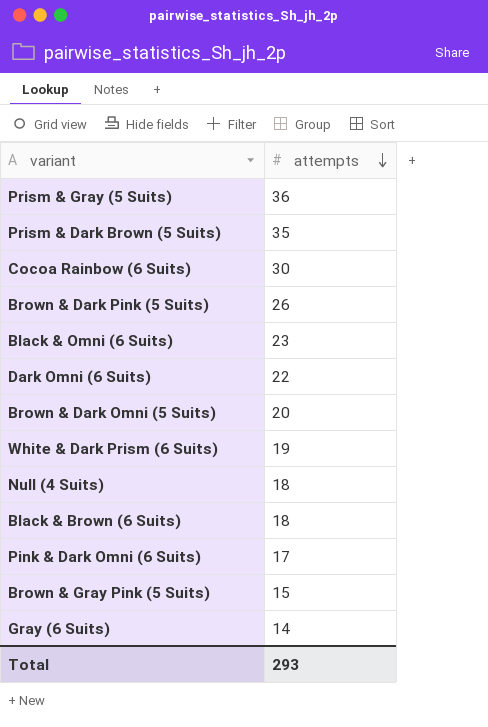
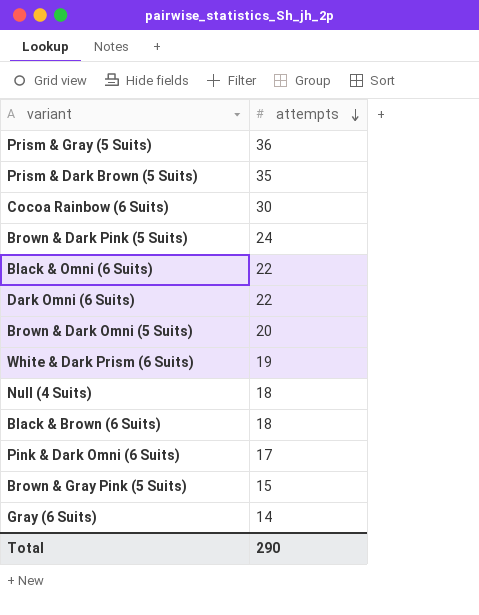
Brown & Dark Pink (5 Suits) | attempts: 26 -> 24
Black & Omni (6 Suits) | attempts: 23 -> 22
Total | attempts: 293 -> 290

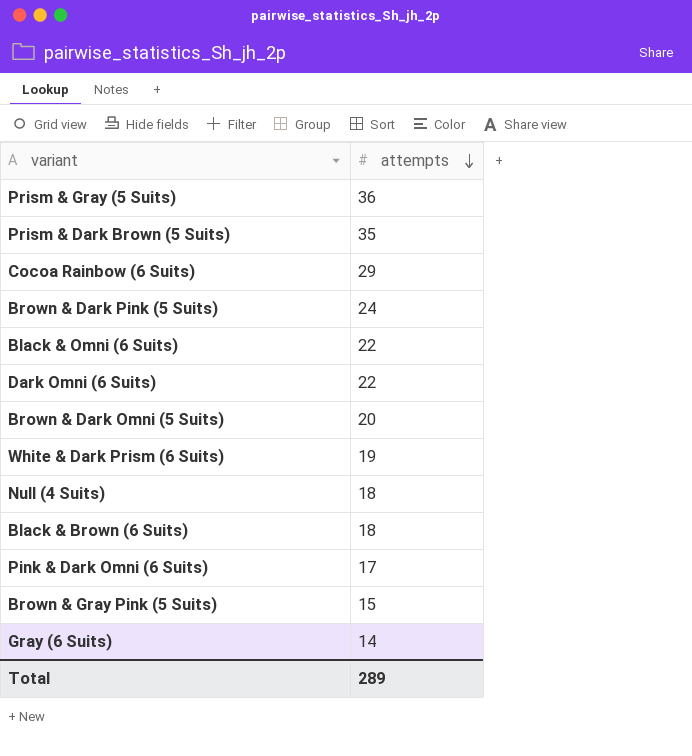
Cocoa Rainbow (6 Suits) | attempts: 30 -> 29
Total | attempts: 290 -> 289

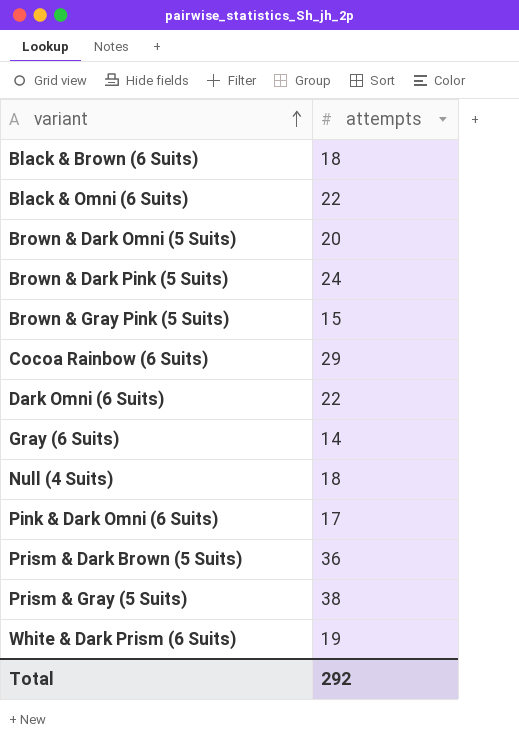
row order: attempts descending -> variant ascending
Prism & Dark Brown (5 Suits) | attempts: 35 -> 36
Prism & Gray (5 Suits) | attempts: 36 -> 38
Total | attempts: 289 -> 292

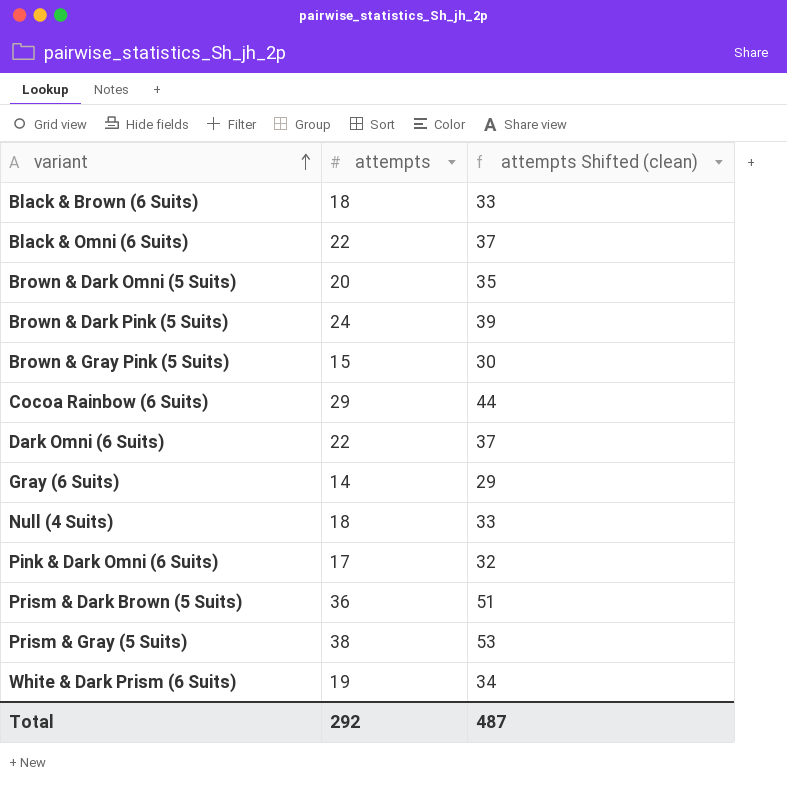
column attempts Shifted (clean) | formula: none -> [attempts] + 15

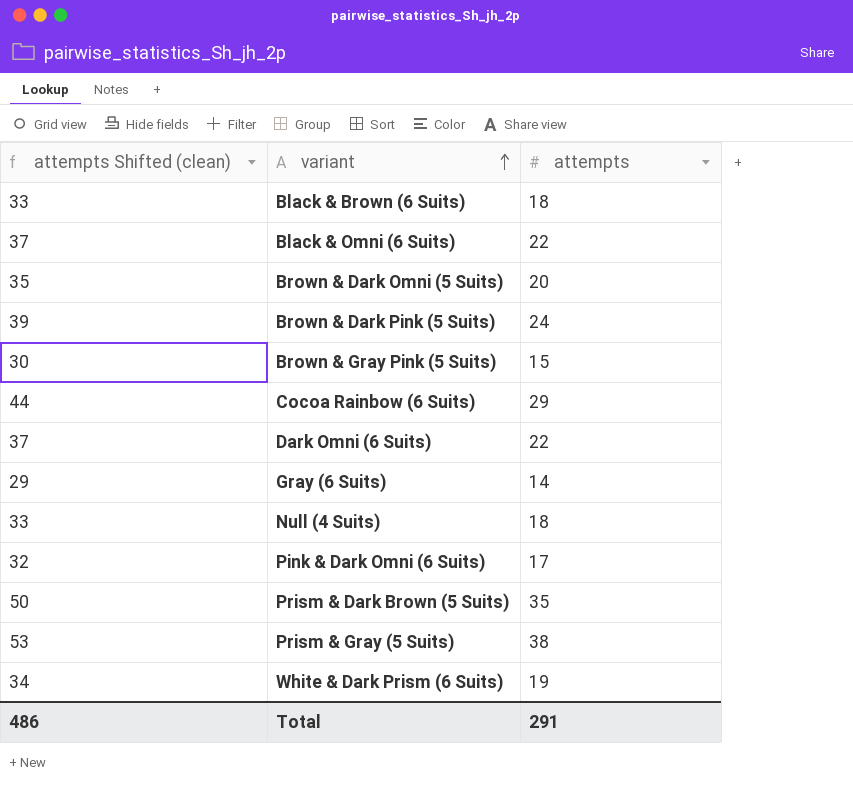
column attempts Shifted (clean) | position: 3 -> 1
Prism & Dark Brown (5 Suits) | attempts Shifted (clean): 51 -> 50
Prism & Dark Brown (5 Suits) | attempts: 36 -> 35
Total | attempts Shifted (clean): 487 -> 486
Total | attempts: 292 -> 291

